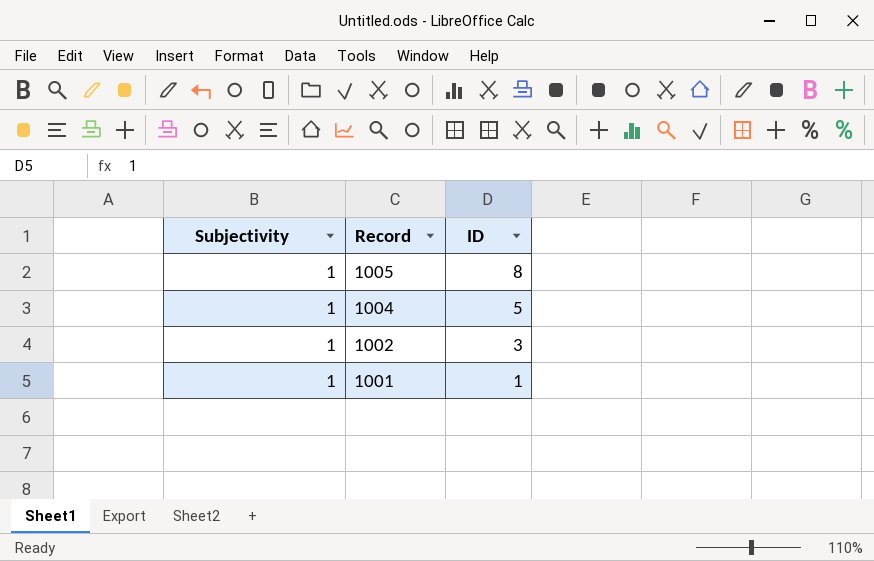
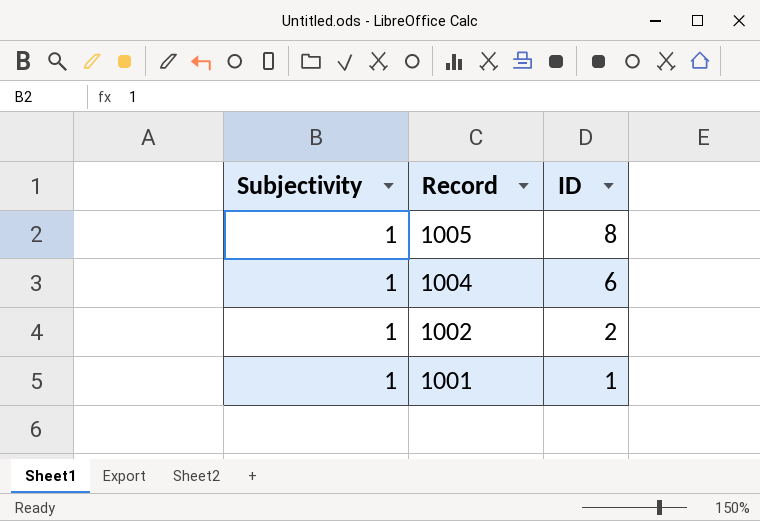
1004 | ID: 5 -> 6
1002 | ID: 3 -> 2

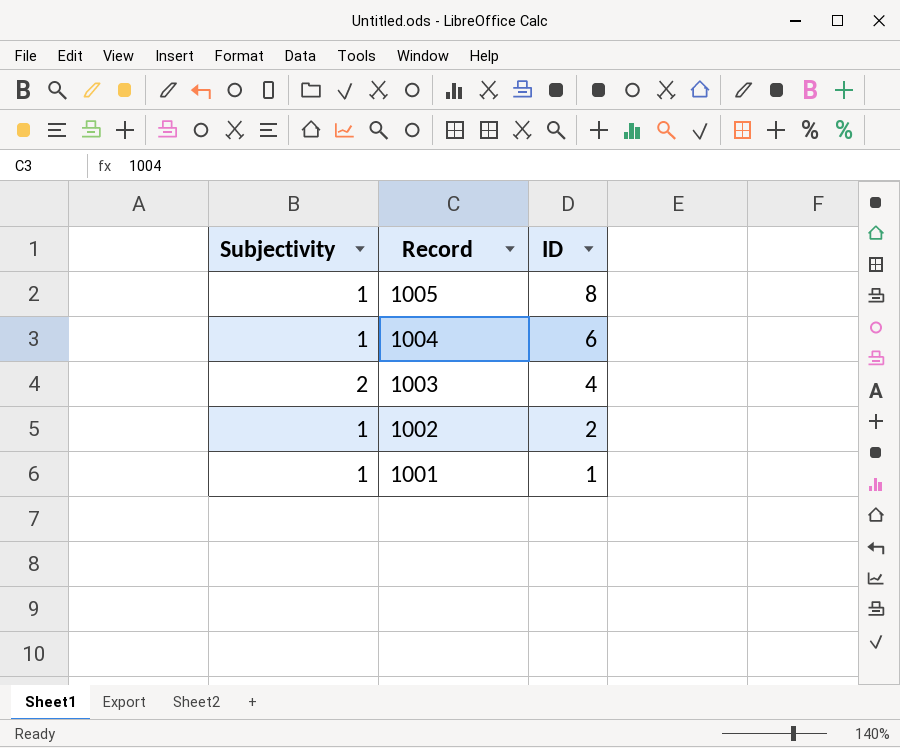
row 1003: none -> 2 | 4

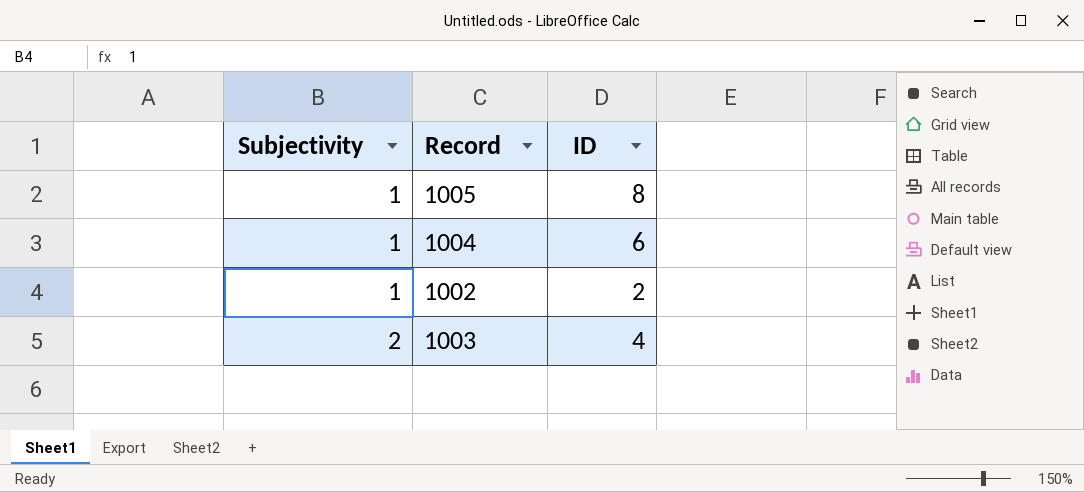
row order: Record descending -> Subjectivity ascending
row 1001: 1 | 1 -> none

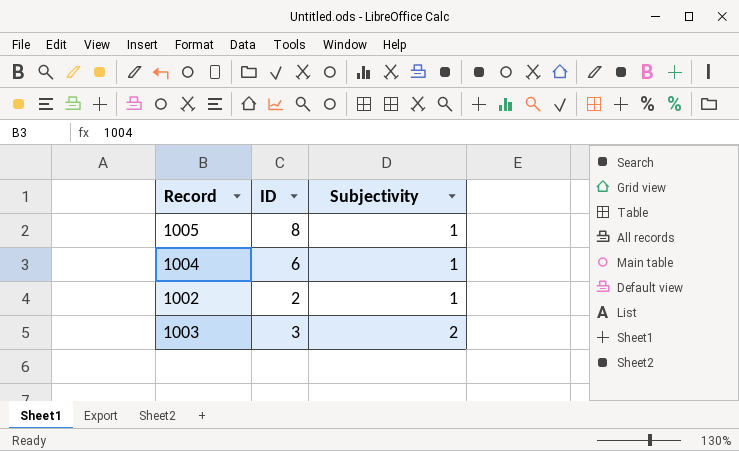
column Subjectivity | position: 1 -> 3
1003 | ID: 4 -> 3

